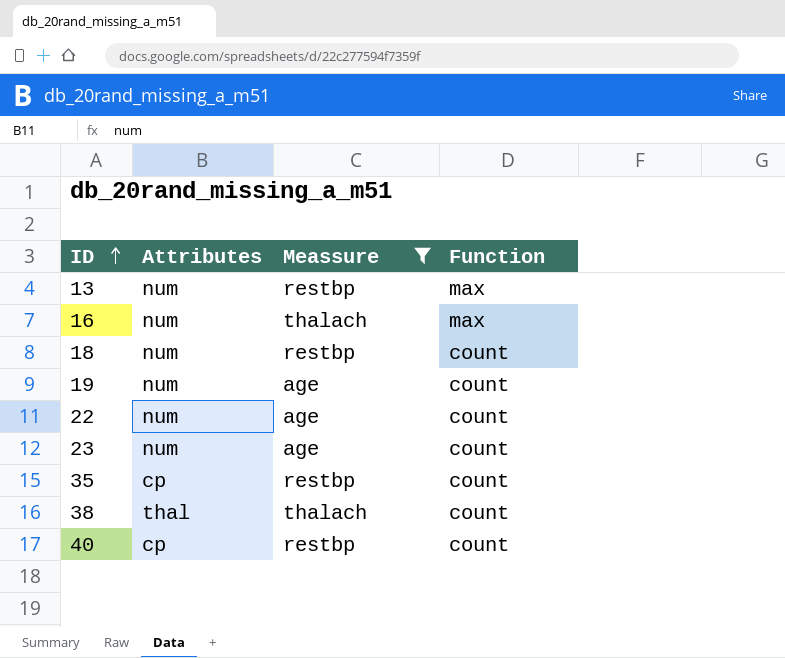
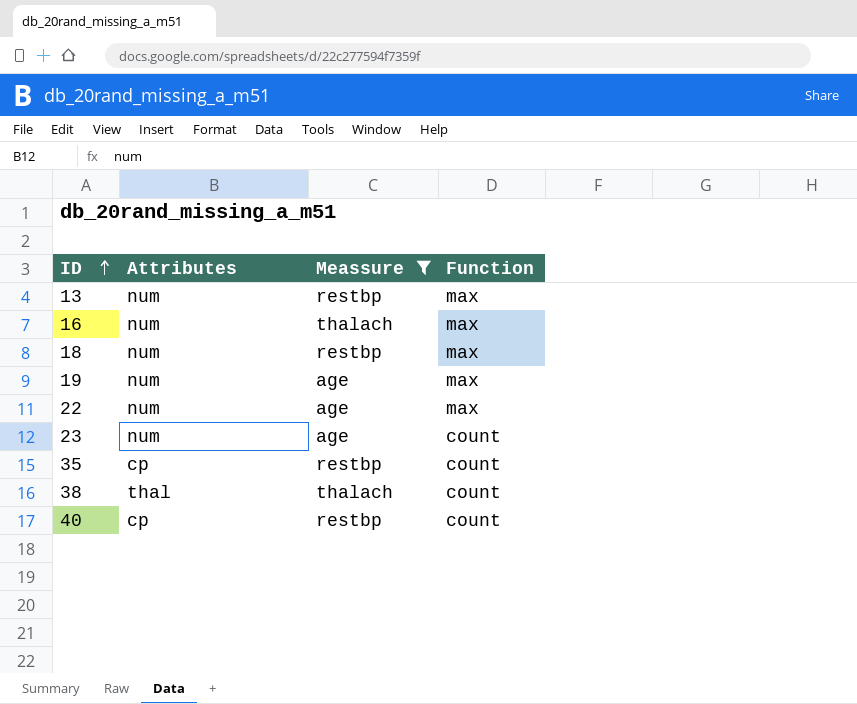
18 | Function: count -> max
19 | Function: count -> max
22 | Function: count -> max

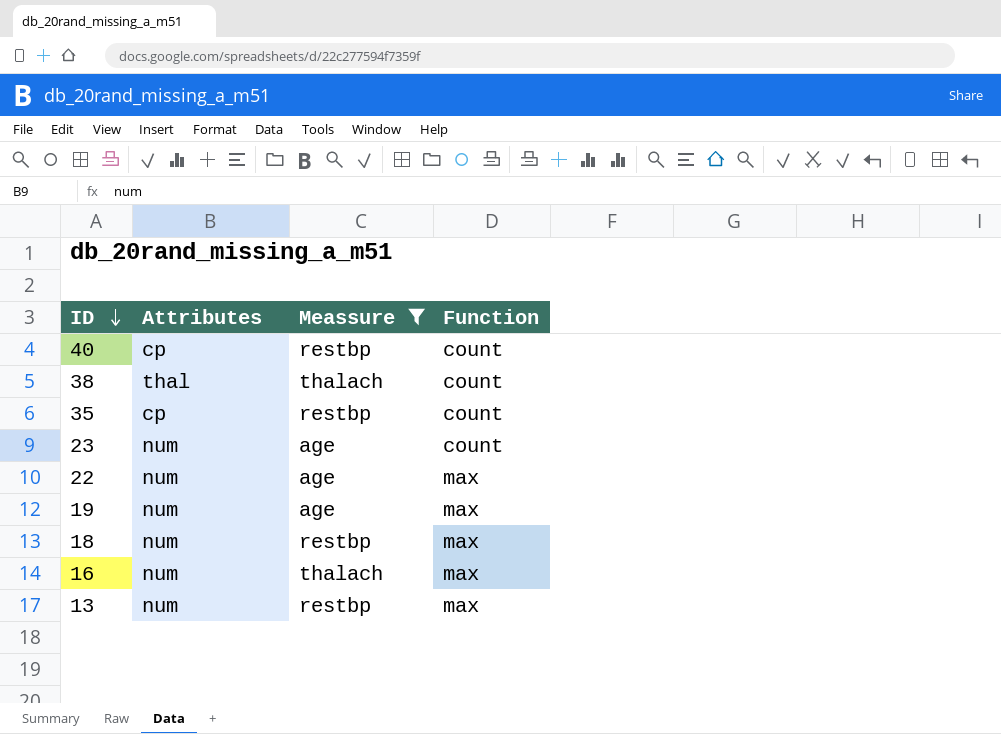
row order: ID ascending -> ID descending

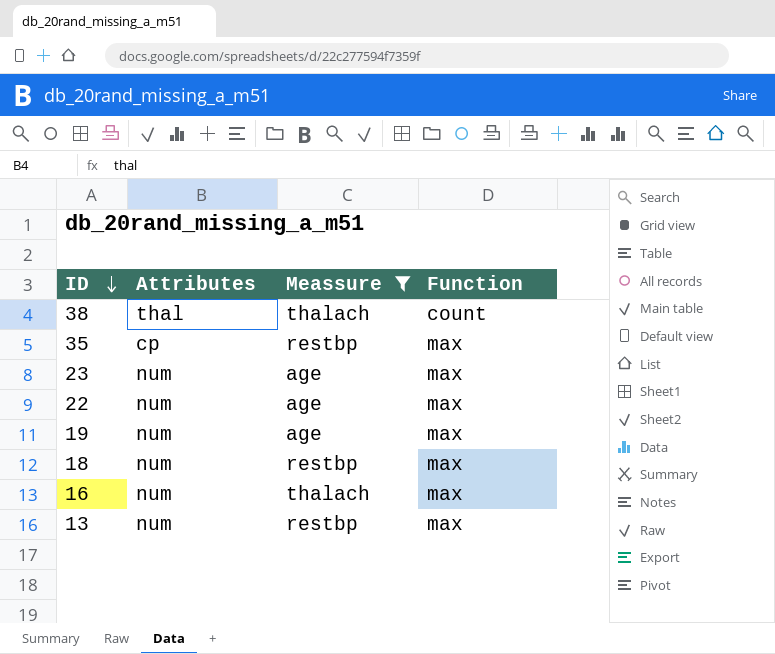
row 40: cp | restbp | count -> none
35 | Function: count -> max
23 | Function: count -> max

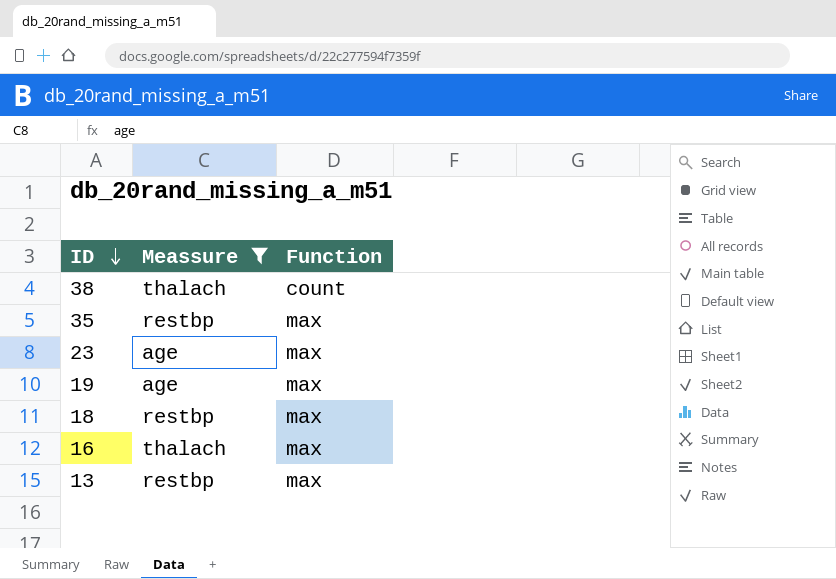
column Attributes | position: 2 -> none
row 22: num | age | max -> none

